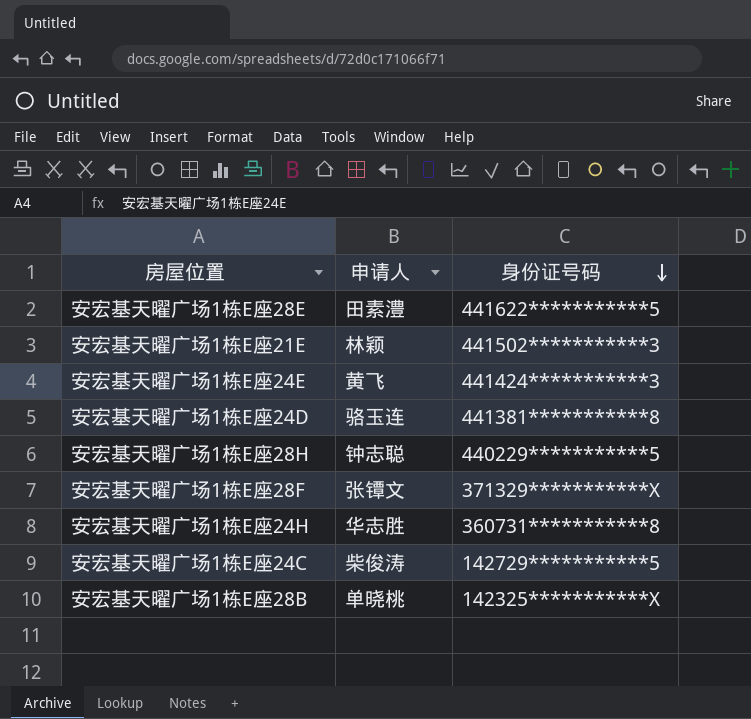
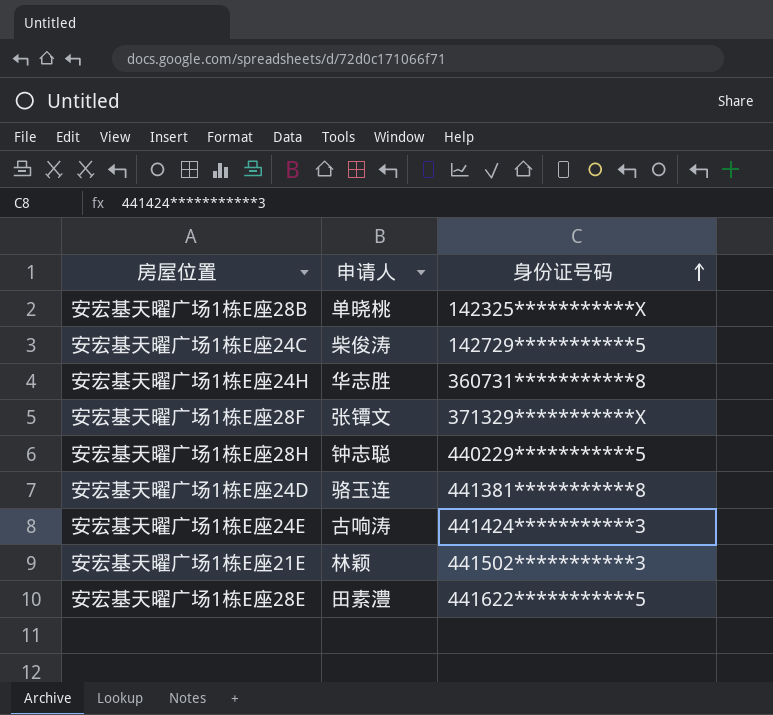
row order: 身份证号码 descending -> 身份证号码 ascending
安宏基天曜广场1栋E座24E | 申请人: 黄飞 -> 古响涛

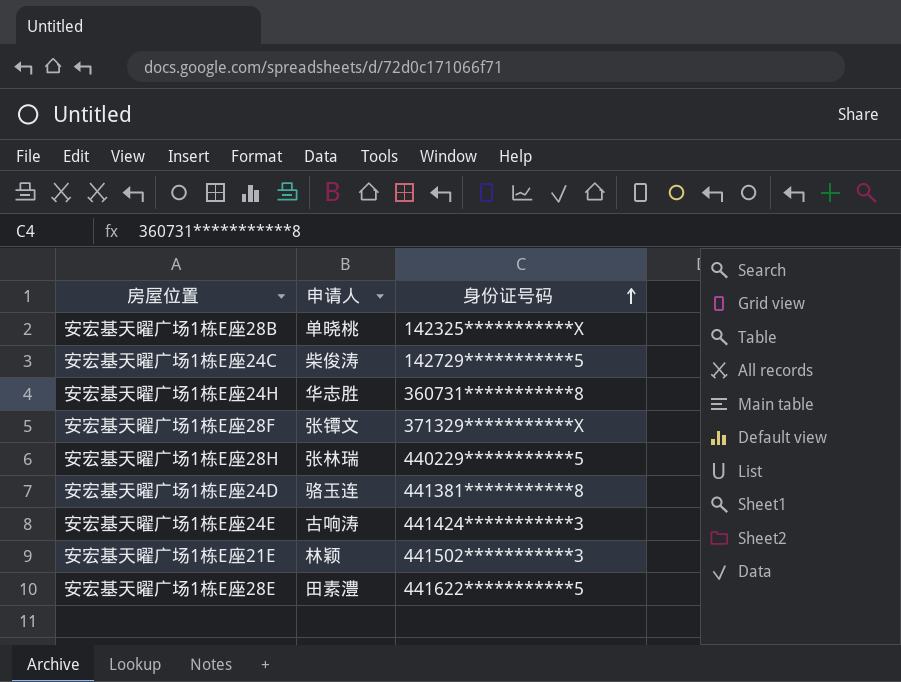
安宏基天曜广场1栋E座28H | 申请人: 钟志聪 -> 张林瑞

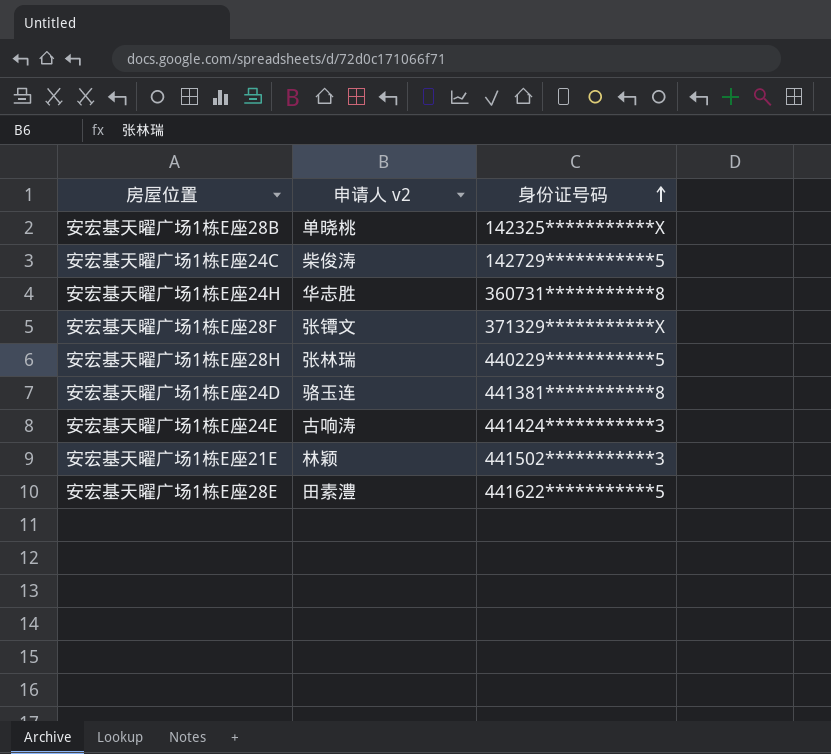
column name: 申请人 -> 申请人 v2

